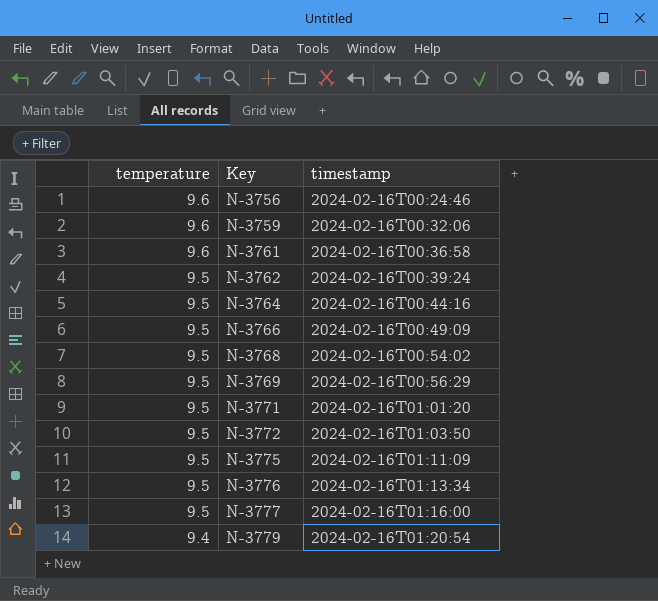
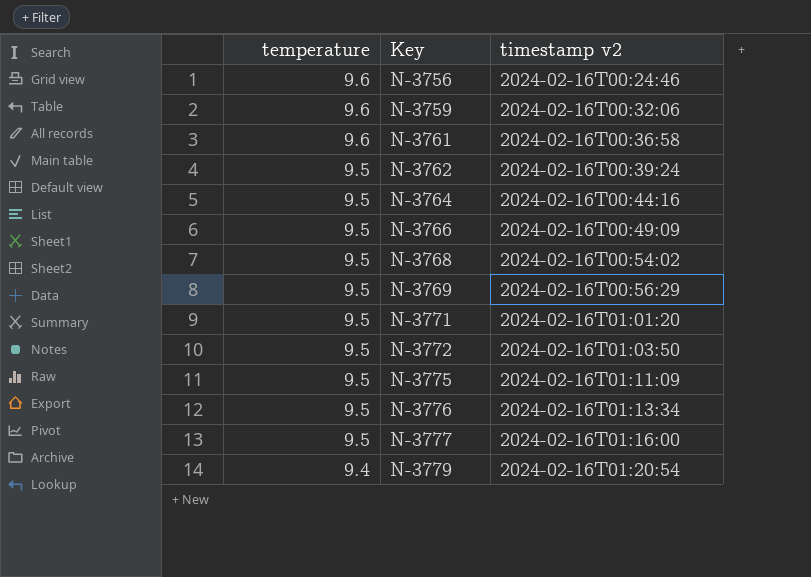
column name: timestamp -> timestamp v2

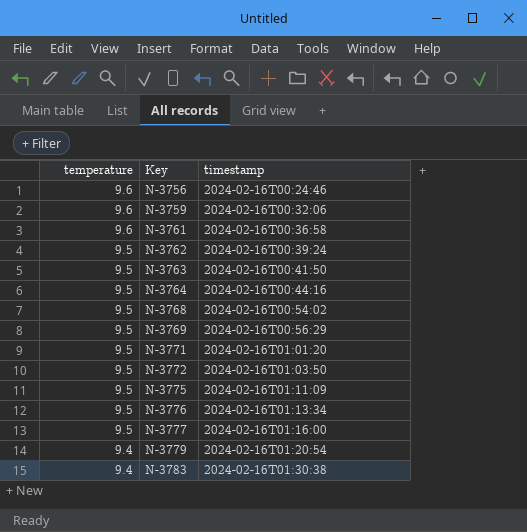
column name: timestamp v2 -> timestamp
row N-3766: 9.5 | 2024-02-16T00:49:09 -> none
row N-3763: none -> 9.5 | 2024-02-16T00:41:50
row N-3783: none -> 9.4 | 2024-02-16T01:30:38

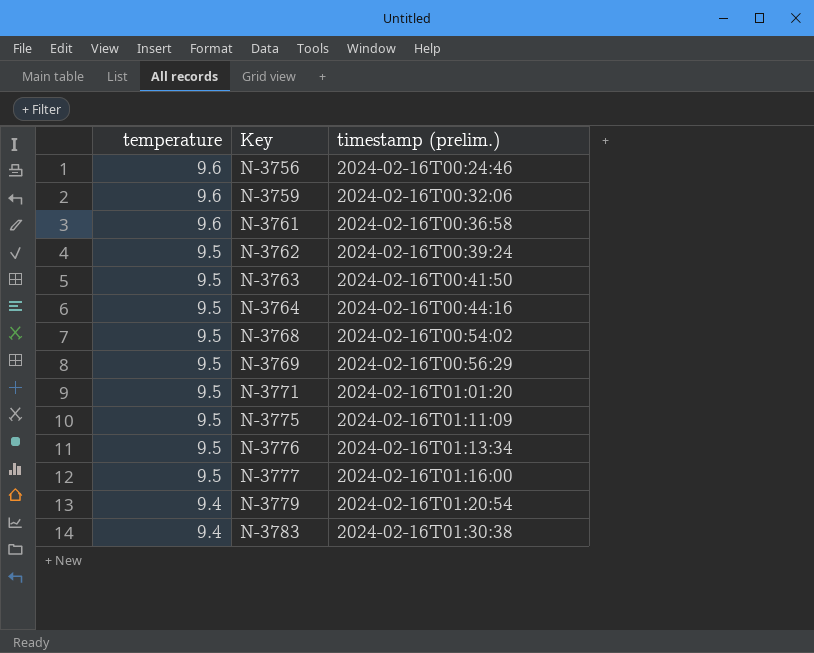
column name: timestamp -> timestamp (prelim.)
row N-3772: 9.5 | 2024-02-16T01:03:50 -> none

